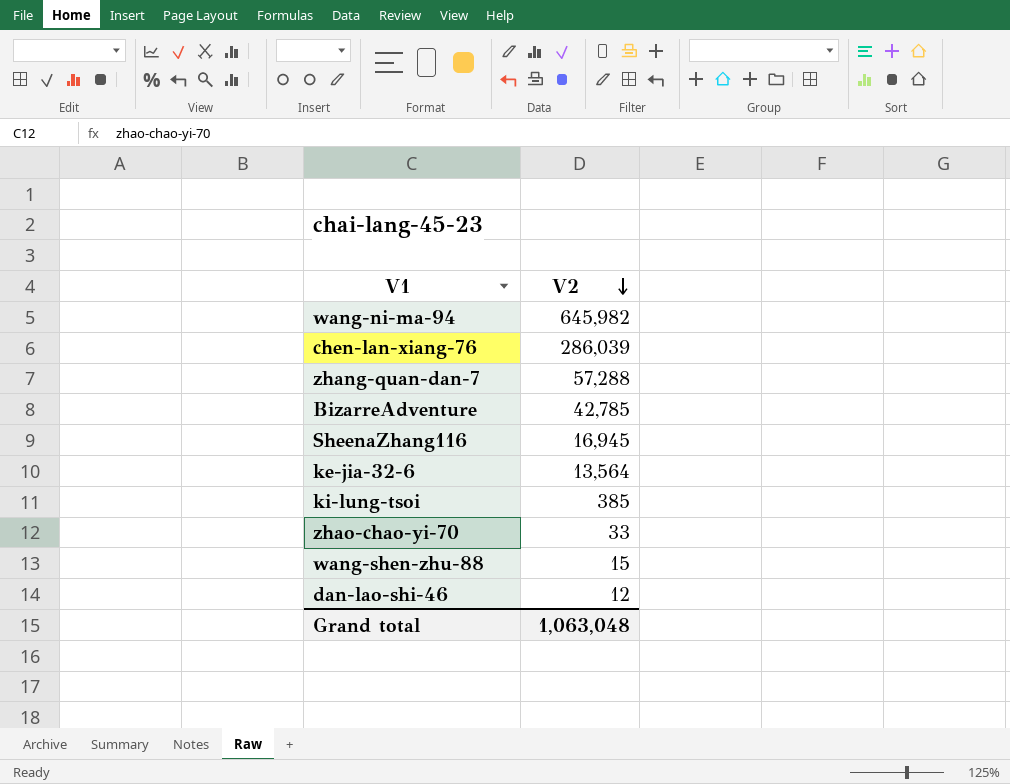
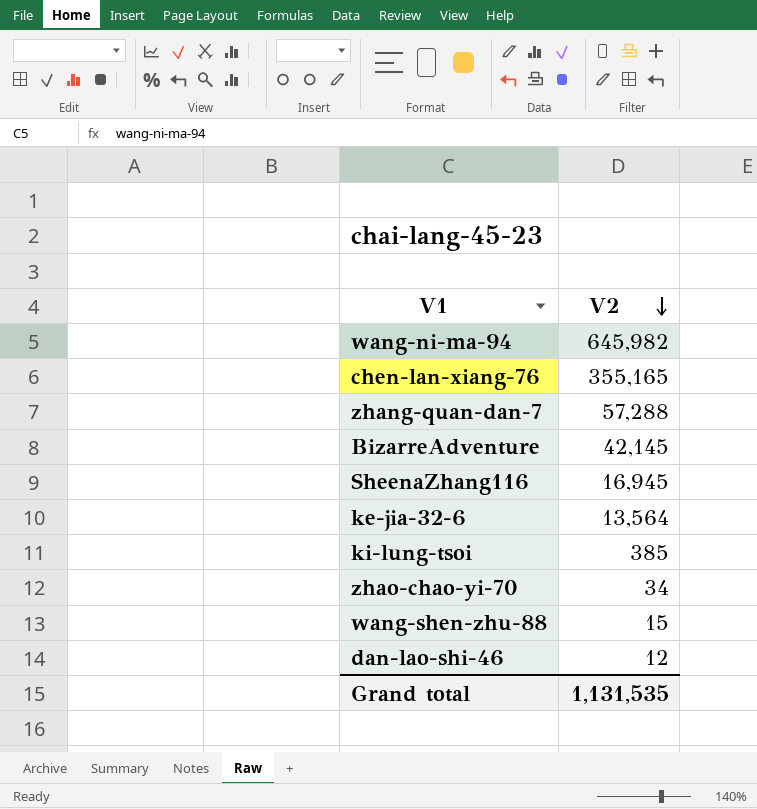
chen-lan-xiang-76 | V2: 286,039 -> 355,165
BizarreAdventure | V2: 42,785 -> 42,145
zhao-chao-yi-70 | V2: 33 -> 34
Grand total | V2: 1,063,048 -> 1,131,535

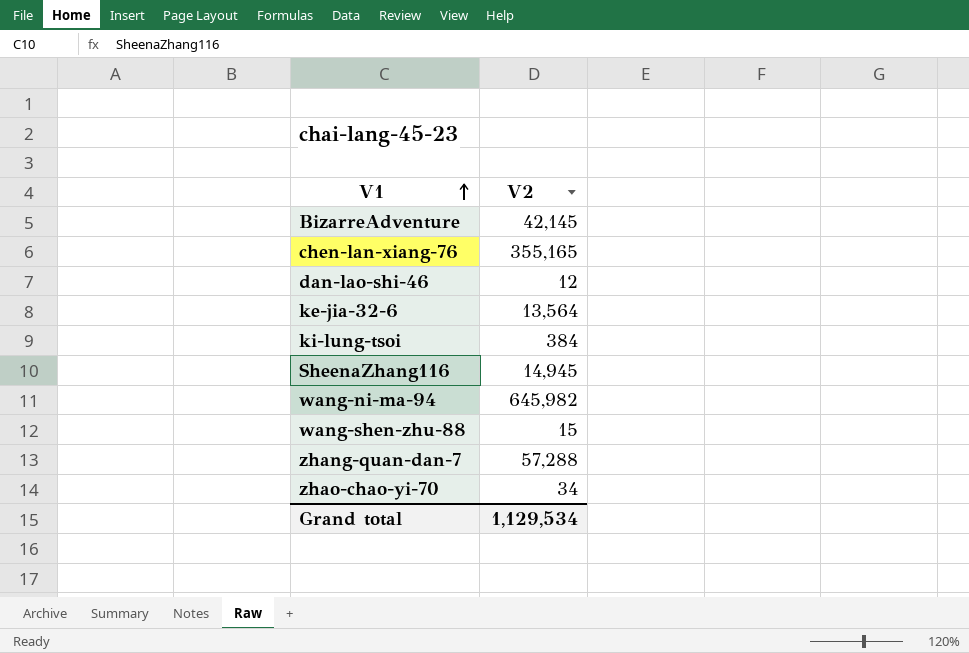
row order: V2 descending -> V1 ascending
ki-lung-tsoi | V2: 385 -> 384
SheenaZhang116 | V2: 16,945 -> 14,945
Grand total | V2: 1,131,535 -> 1,129,534

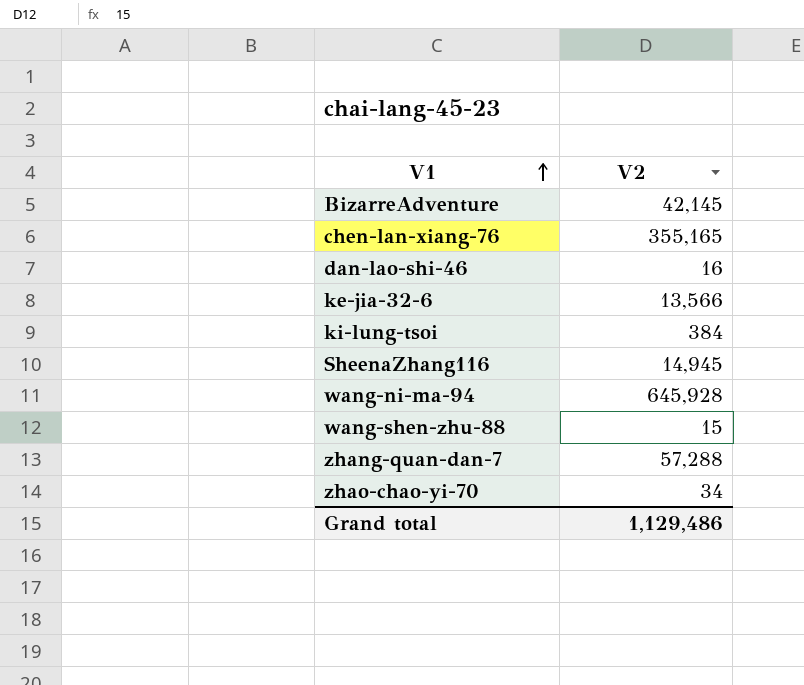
dan-lao-shi-46 | V2: 12 -> 16
ke-jia-32-6 | V2: 13,564 -> 13,566
wang-ni-ma-94 | V2: 645,982 -> 645,928
Grand total | V2: 1,129,534 -> 1,129,486

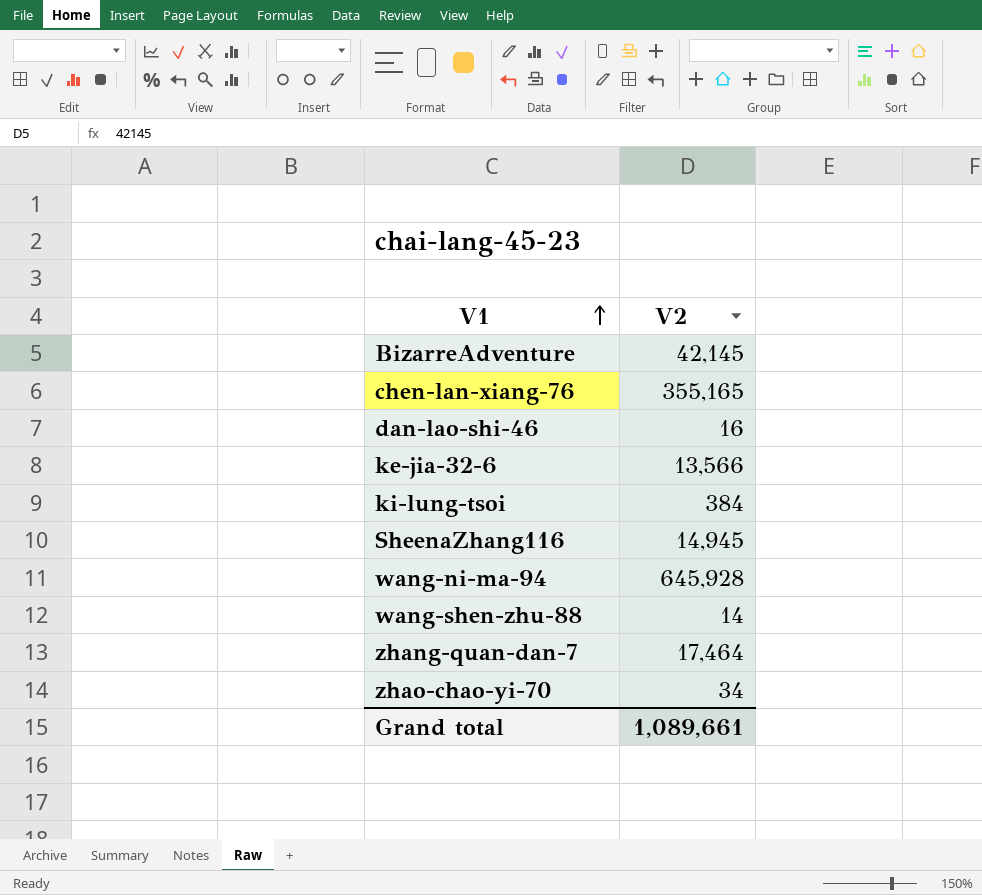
wang-shen-zhu-88 | V2: 15 -> 14
zhang-quan-dan-7 | V2: 57,288 -> 17,464
Grand total | V2: 1,129,486 -> 1,089,661

